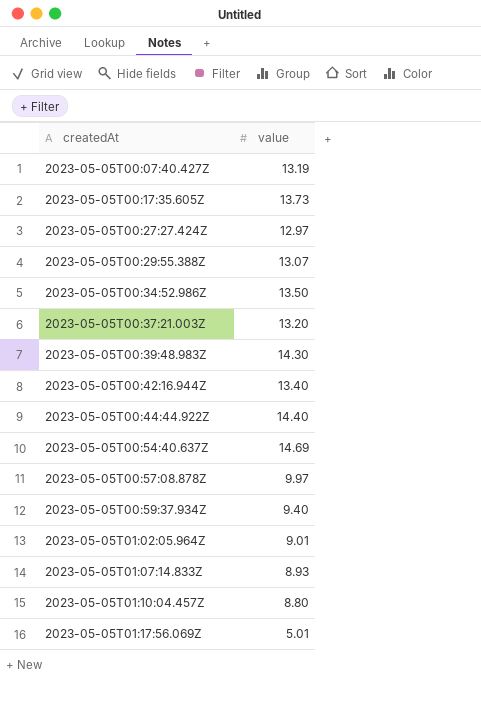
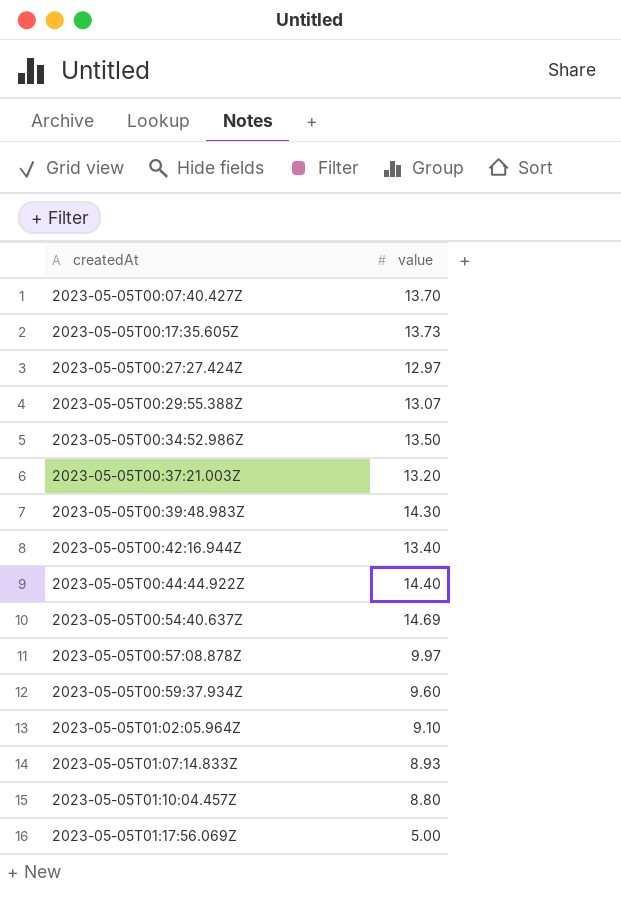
2023-05-05T00:07:40.427Z | value: 13.19 -> 13.70
2023-05-05T00:59:37.934Z | value: 9.40 -> 9.60
2023-05-05T01:02:05.964Z | value: 9.01 -> 9.10
2023-05-05T01:17:56.069Z | value: 5.01 -> 5.00

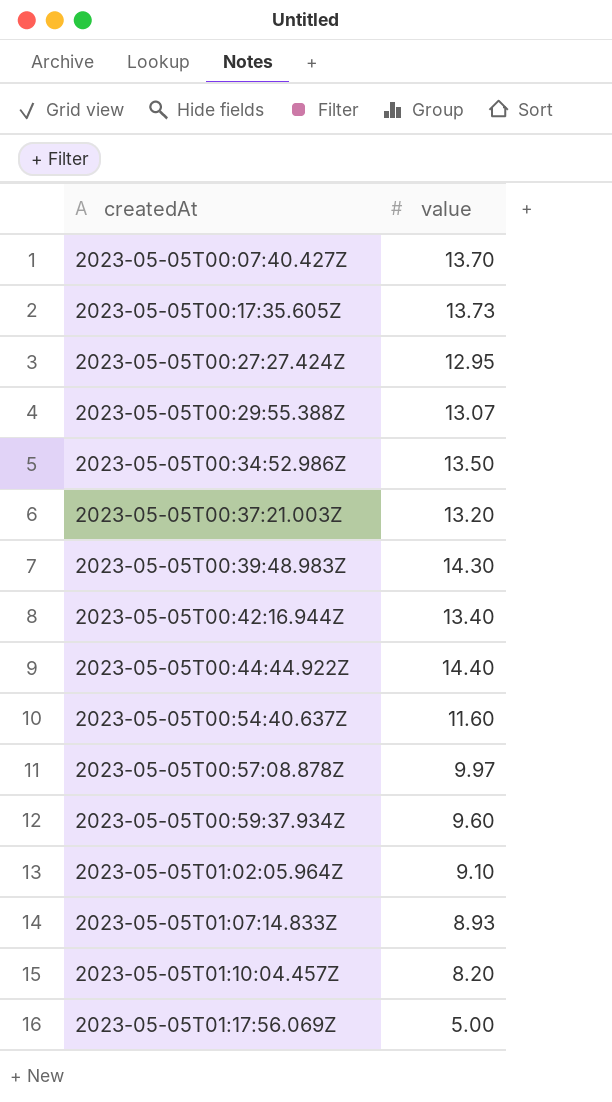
2023-05-05T00:27:27.424Z | value: 12.97 -> 12.95
2023-05-05T00:54:40.637Z | value: 14.69 -> 11.60
2023-05-05T01:10:04.457Z | value: 8.80 -> 8.20

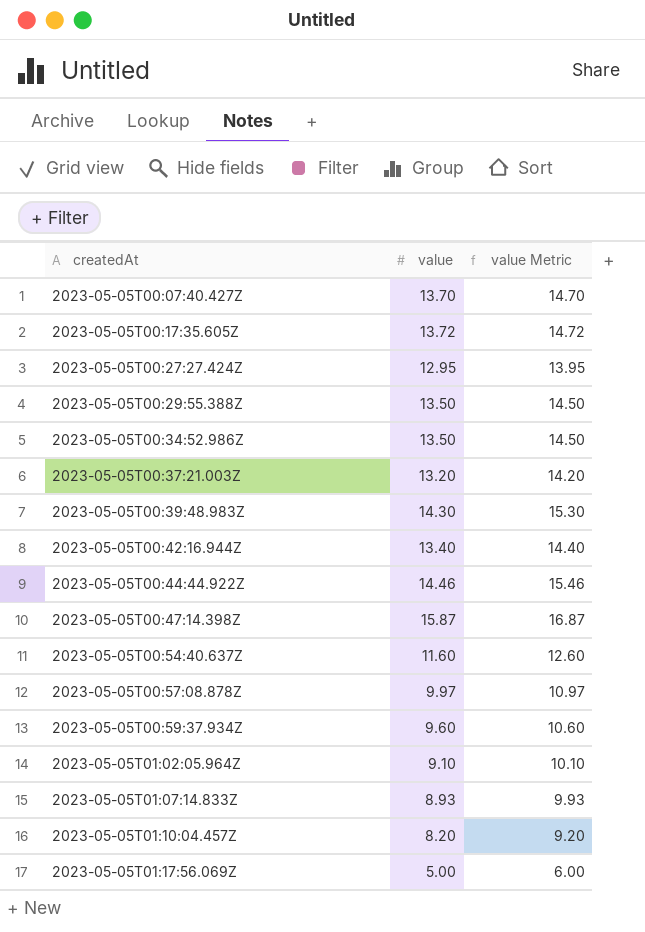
column value Metric | formula: none -> [value] + 1
2023-05-05T00:17:35.605Z | value: 13.73 -> 13.72
2023-05-05T00:29:55.388Z | value: 13.07 -> 13.50
2023-05-05T00:44:44.922Z | value: 14.40 -> 14.46
row 2023-05-05T00:47:14.398Z: none -> 15.87 | 16.87

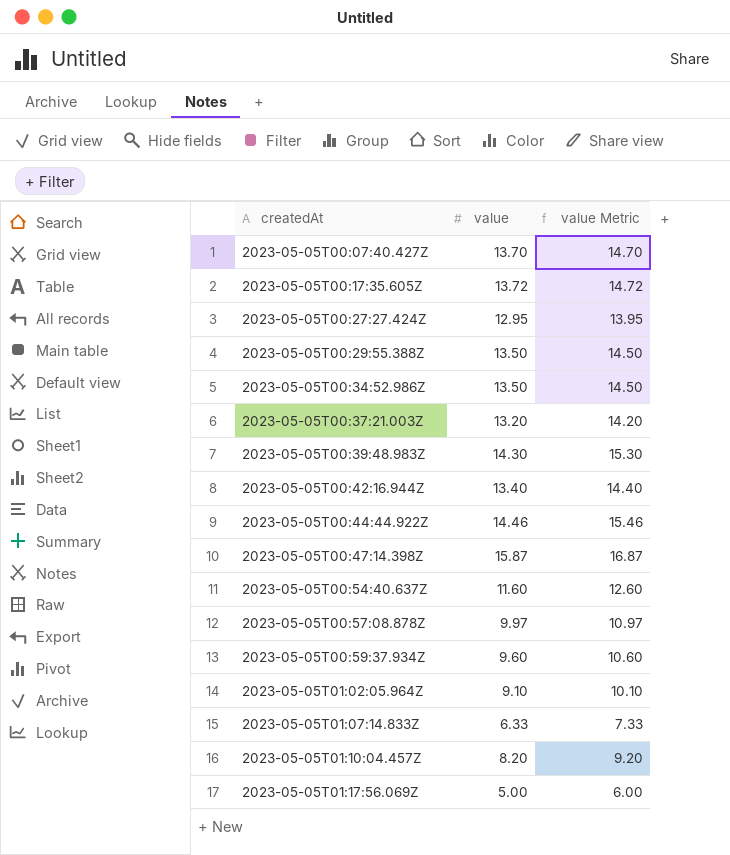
2023-05-05T01:07:14.833Z | value: 8.93 -> 6.33
2023-05-05T01:07:14.833Z | value Metric: 9.93 -> 7.33

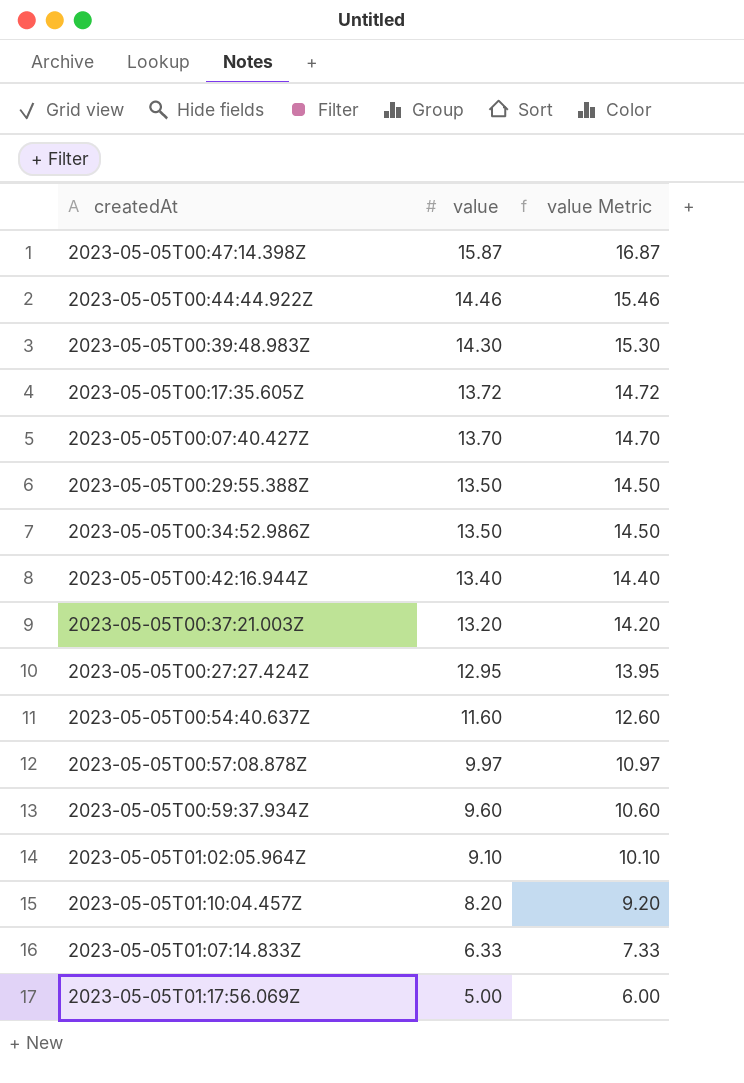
row order: createdAt ascending -> value descending

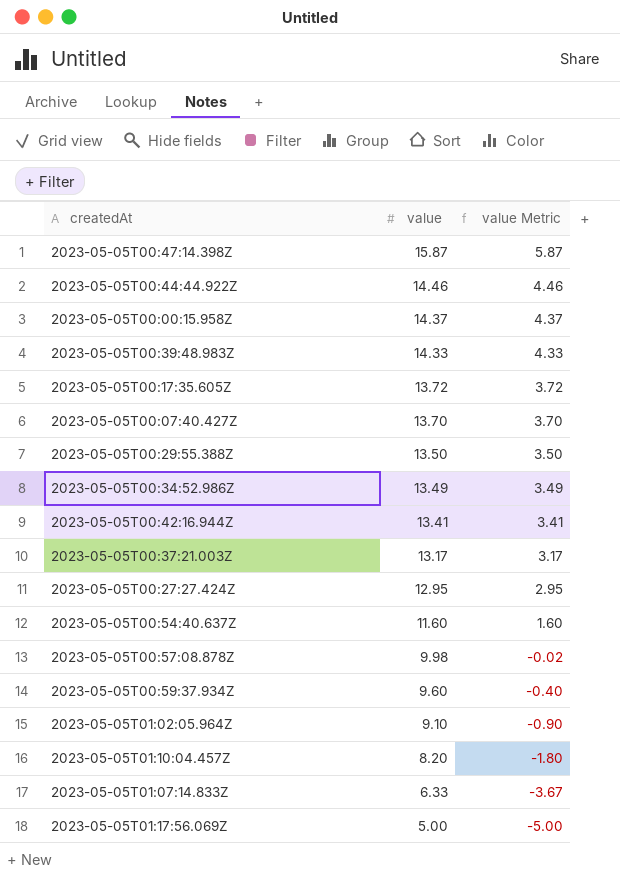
column value Metric | formula: [value] + 1 -> [value] - 10
row 2023-05-05T00:00:15.958Z: none -> 14.37 | 4.37
2023-05-05T00:39:48.983Z | value: 14.30 -> 14.33
2023-05-05T00:34:52.986Z | value: 13.50 -> 13.49
2023-05-05T00:42:16.944Z | value: 13.40 -> 13.41
2023-05-05T00:37:21.003Z | value: 13.20 -> 13.17
2023-05-05T00:57:08.878Z | value: 9.97 -> 9.98

